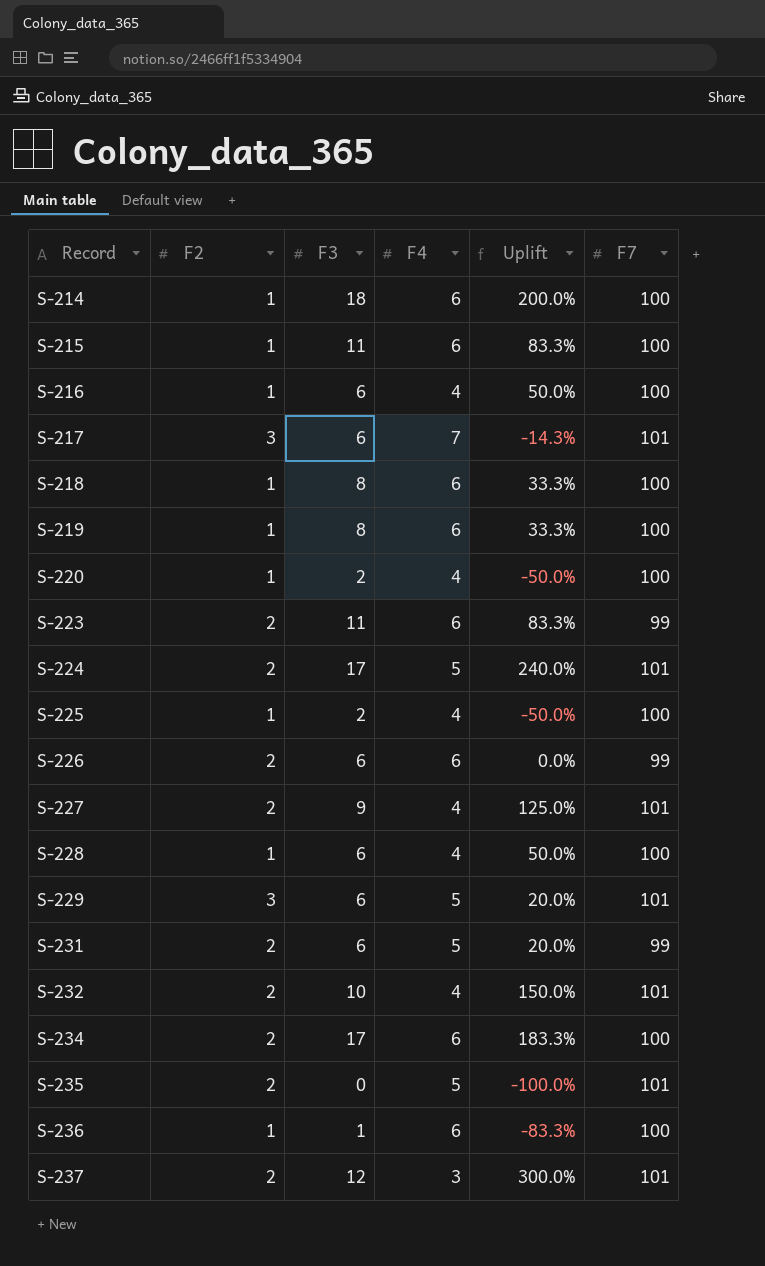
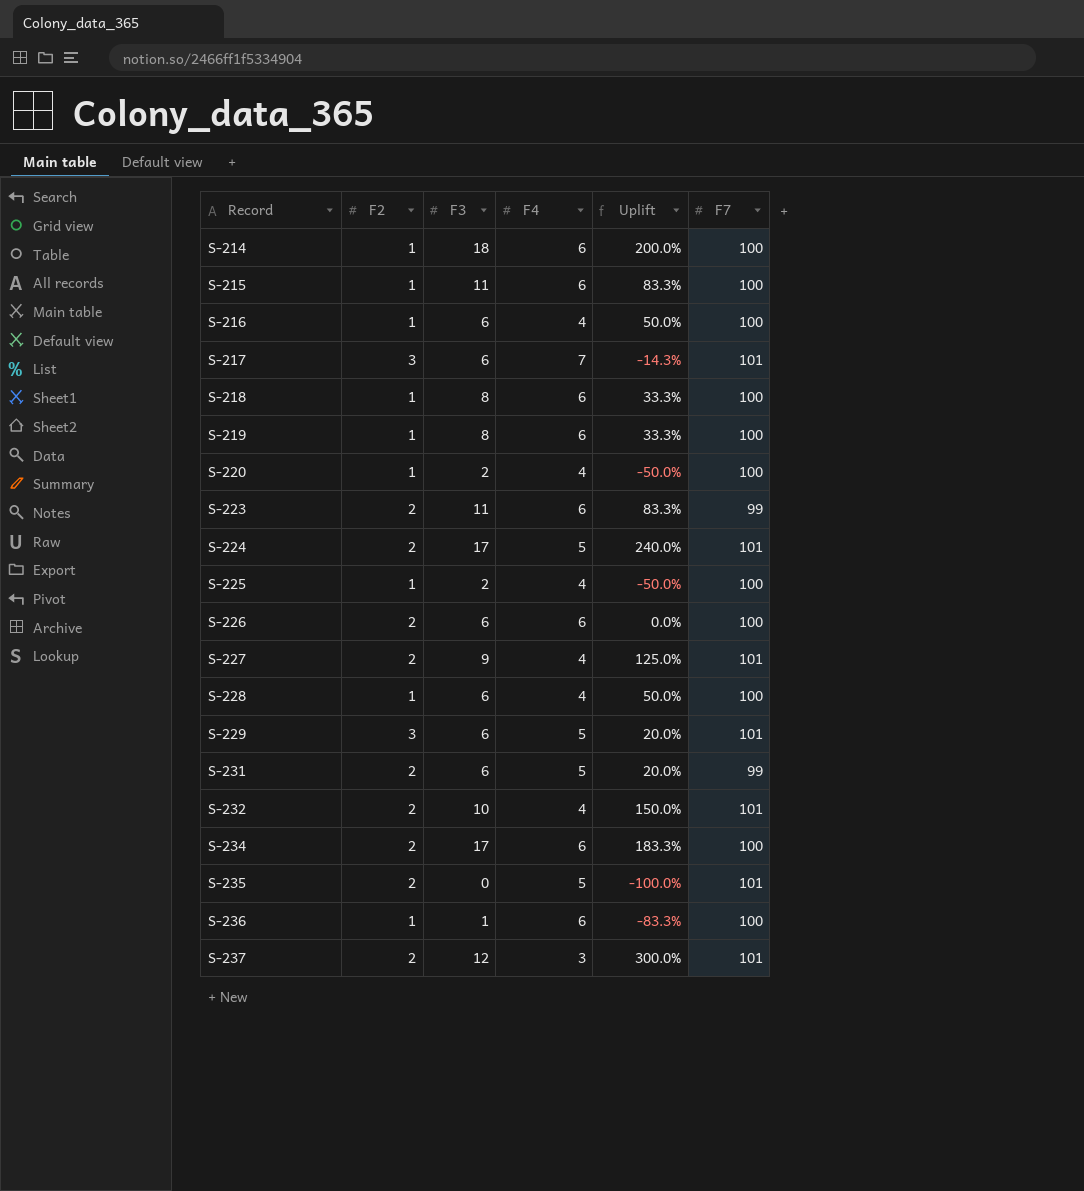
S-226 | F7: 99 -> 100

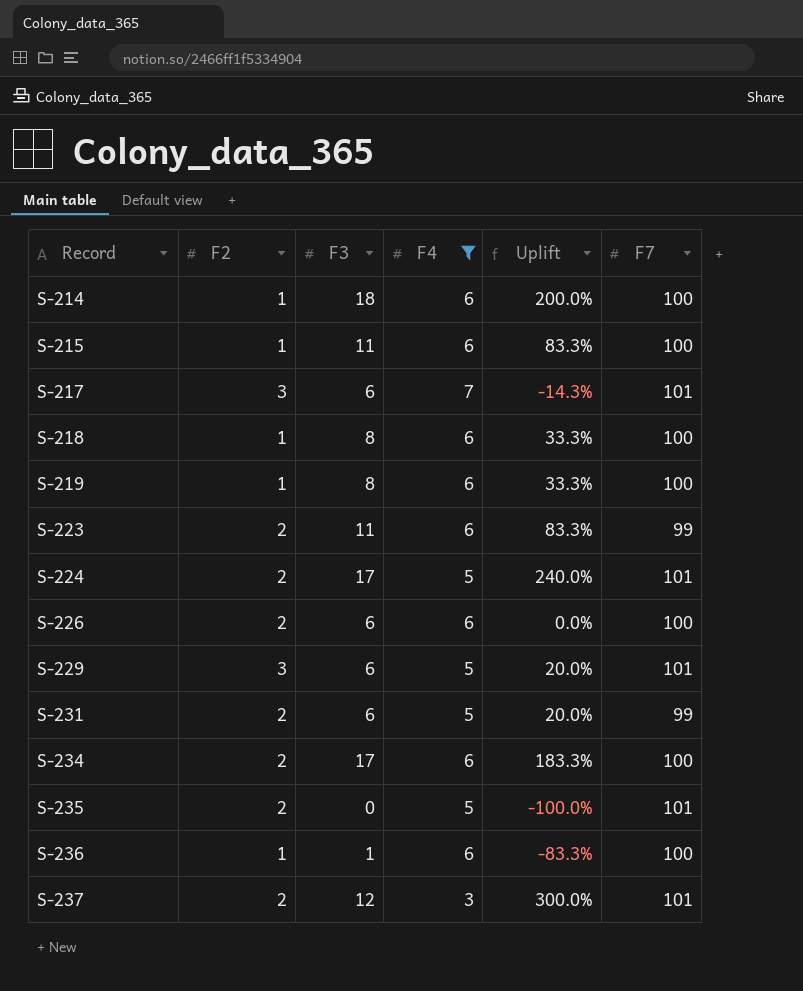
filter: none -> F4 != 4

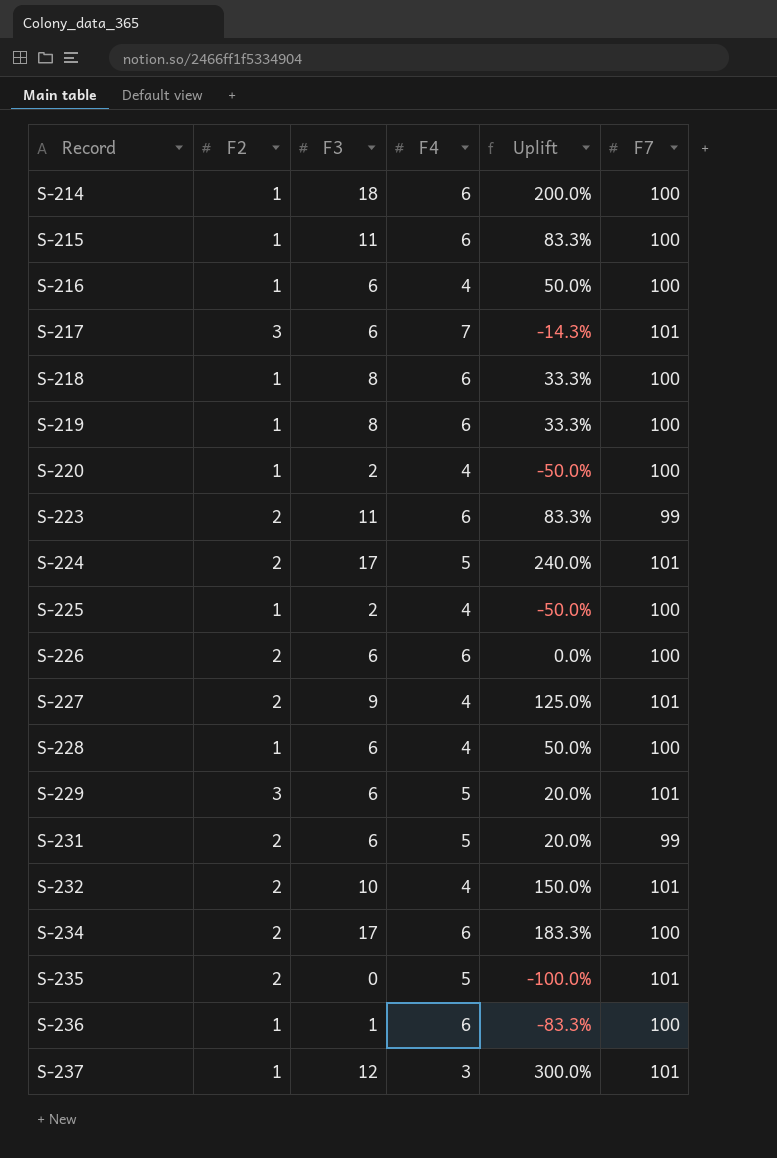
filter: F4 != 4 -> none
S-237 | F2: 2 -> 1

